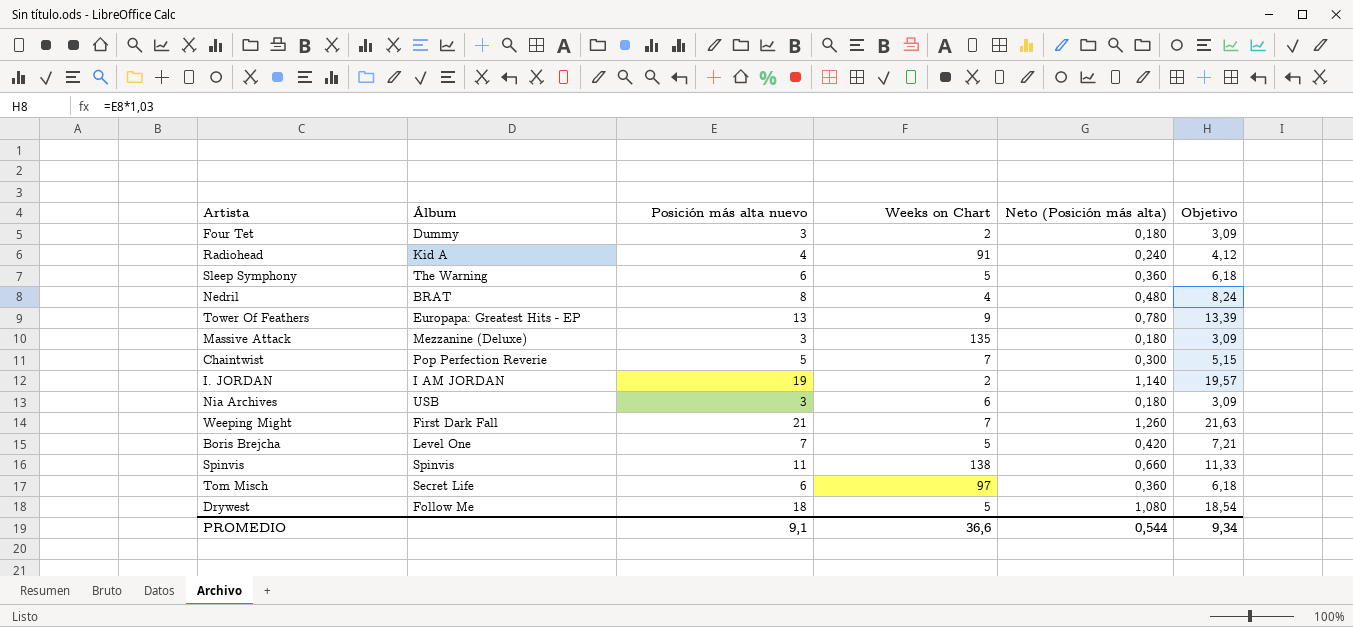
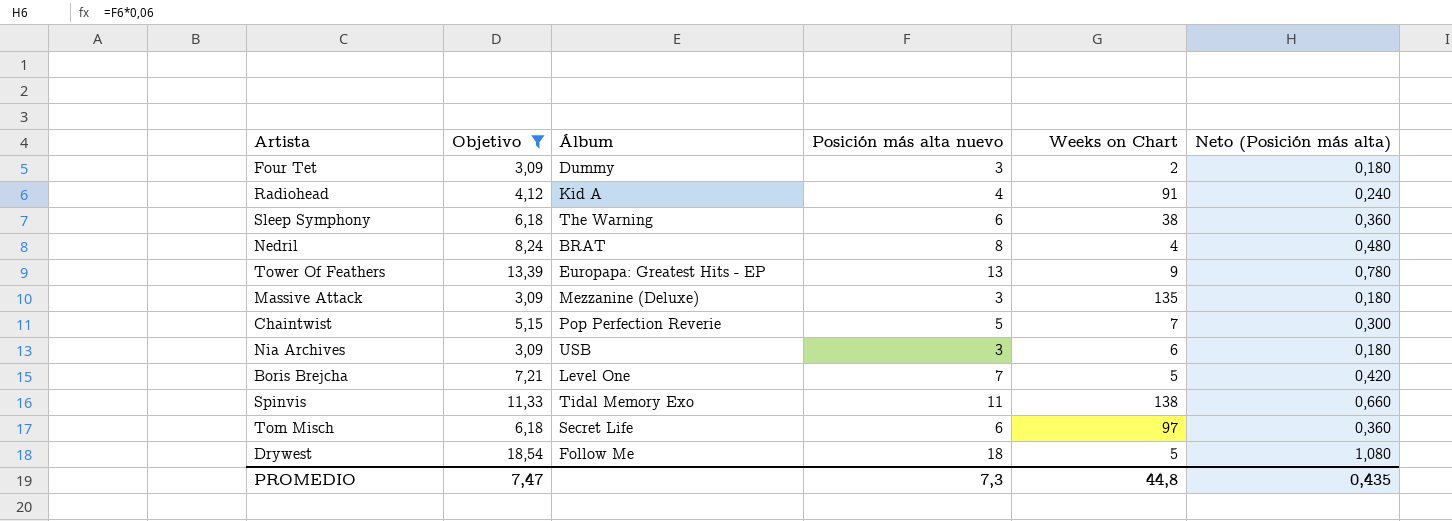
filter: none -> Objetivo <= 18,54
column Objetivo | position: 6 -> 2
Sleep Symphony | Weeks on Chart: 5 -> 38
Spinvis | Álbum: Spinvis -> Tidal Memory Exo
PROMEDIO | Objetivo: 9,34 -> 7,47
PROMEDIO | Posición más alta nuevo: 9,1 -> 7,3
PROMEDIO | Weeks on Chart: 36,6 -> 44,8
PROMEDIO | Neto (Posición más alta): 0,544 -> 0,435

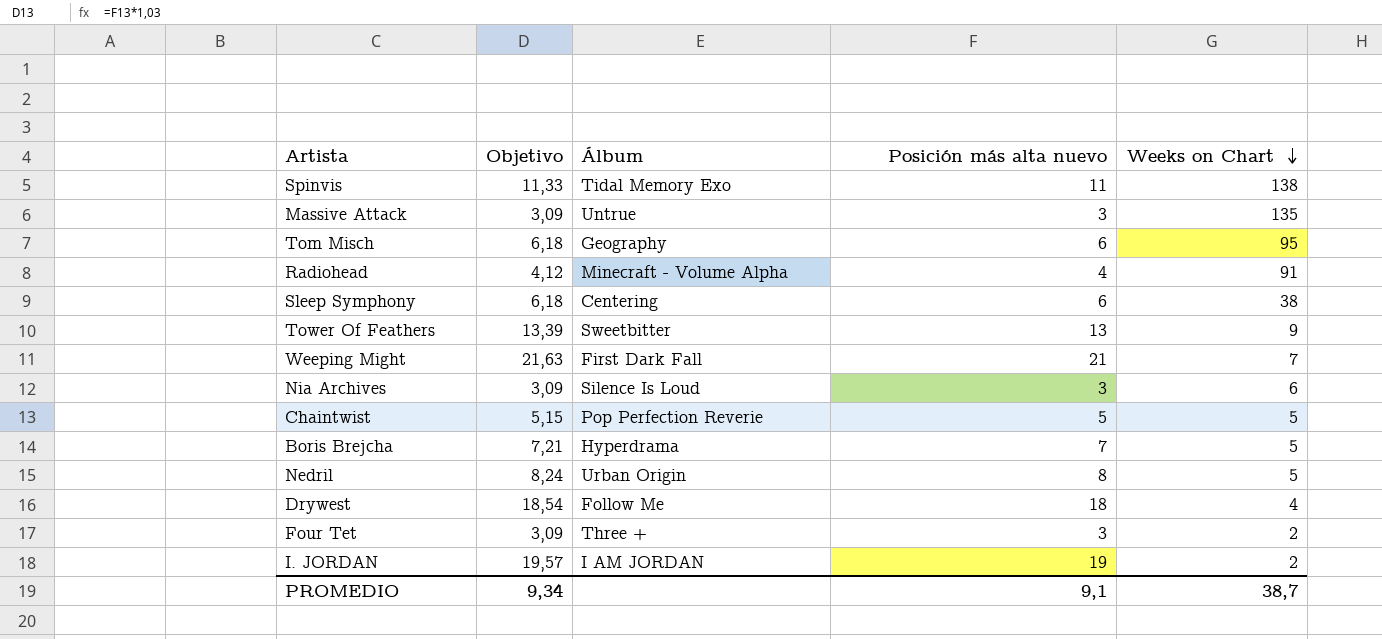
filter: Objetivo <= 18,54 -> none
row order: none -> Weeks on Chart descending
column Neto (Posición más alta) | formula: [Posición más alta nuevo] * 0,06 -> none
Massive Attack | Álbum: Mezzanine (Deluxe) -> Untrue
Tom Misch | Álbum: Secret Life -> Geography
Tom Misch | Weeks on Chart: 97 -> 95
Radiohead | Álbum: Kid A -> Minecraft - Volume Alpha
Sleep Symphony | Álbum: The Warning -> Centering
Tower Of Feathers | Álbum: Europapa: Greatest Hits - EP -> Sweetbitter
Nia Archives | Álbum: USB -> Silence Is Loud
Chaintwist | Weeks on Chart: 7 -> 5
Boris Brejcha | Álbum: Level One -> Hyperdrama
Nedril | Álbum: BRAT -> Urban Origin
Nedril | Weeks on Chart: 4 -> 5
Drywest | Weeks on Chart: 5 -> 4
Four Tet | Álbum: Dummy -> Three +
PROMEDIO | Objetivo: 7,47 -> 9,34
PROMEDIO | Posición más alta nuevo: 7,3 -> 9,1
PROMEDIO | Weeks on Chart: 44,8 -> 38,7

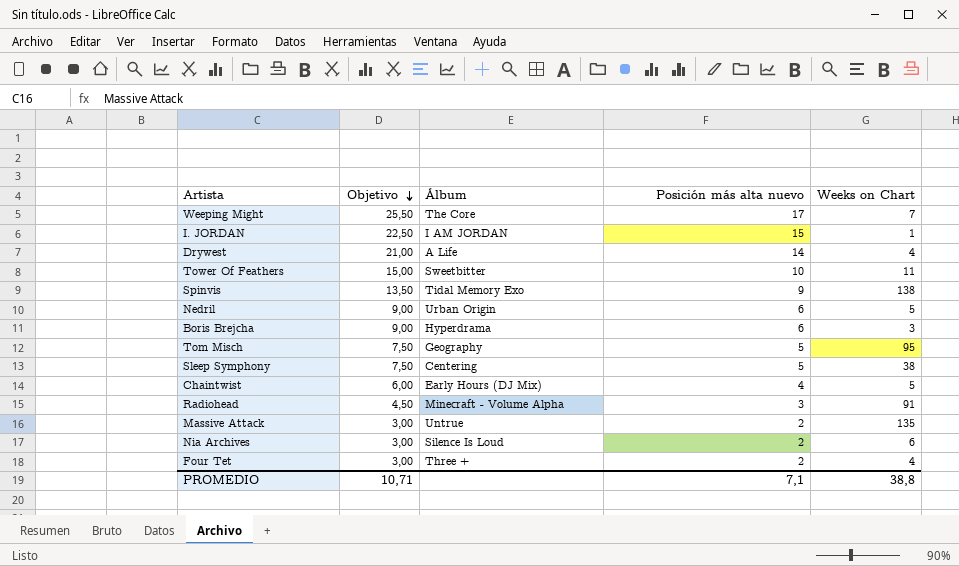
row order: Weeks on Chart descending -> Objetivo descending
column Objetivo | formula: [Posición más alta nuevo] * 1,03 -> [Posición más alta nuevo] * 1,5
Weeping Might | Álbum: First Dark Fall -> The Core
Weeping Might | Posición más alta nuevo: 21 -> 17
I. JORDAN | Posición más alta nuevo: 19 -> 15
I. JORDAN | Weeks on Chart: 2 -> 1
Drywest | Álbum: Follow Me -> A Life
Drywest | Posición más alta nuevo: 18 -> 14
Tower Of Feathers | Posición más alta nuevo: 13 -> 10
Tower Of Feathers | Weeks on Chart: 9 -> 11
Spinvis | Posición más alta nuevo: 11 -> 9
Nedril | Posición más alta nuevo: 8 -> 6
Boris Brejcha | Posición más alta nuevo: 7 -> 6
Boris Brejcha | Weeks on Chart: 5 -> 3
Tom Misch | Posición más alta nuevo: 6 -> 5
Sleep Symphony | Posición más alta nuevo: 6 -> 5
Chaintwist | Álbum: Pop Perfection Reverie -> Early Hours (DJ Mix)
Chaintwist | Posición más alta nuevo: 5 -> 4
Radiohead | Posición más alta nuevo: 4 -> 3
Massive Attack | Posición más alta nuevo: 3 -> 2
Nia Archives | Posición más alta nuevo: 3 -> 2
Four Tet | Posición más alta nuevo: 3 -> 2
Four Tet | Weeks on Chart: 2 -> 4
PROMEDIO | Objetivo: 9,34 -> 10,71
PROMEDIO | Posición más alta nuevo: 9,1 -> 7,1
PROMEDIO | Weeks on Chart: 38,7 -> 38,8

